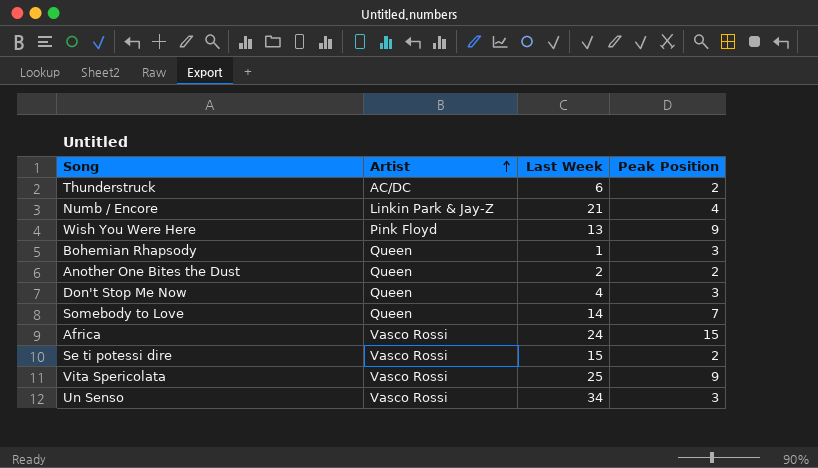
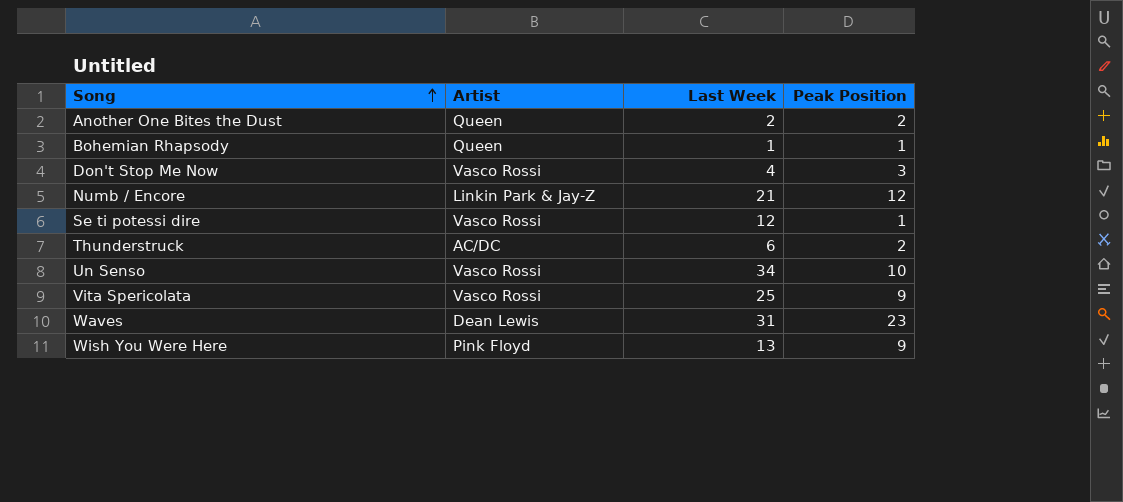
row order: Artist ascending -> Song ascending
row Somebody to Love: Queen | 14 | 7 -> none
row Africa: Vasco Rossi | 24 | 15 -> none
Bohemian Rhapsody | Peak Position: 3 -> 1
Don't Stop Me Now | Artist: Queen -> Vasco Rossi
Numb / Encore | Peak Position: 4 -> 12
Se ti potessi dire | Last Week: 15 -> 12
Se ti potessi dire | Peak Position: 2 -> 1
Un Senso | Peak Position: 3 -> 10
row Waves: none -> Dean Lewis | 31 | 23

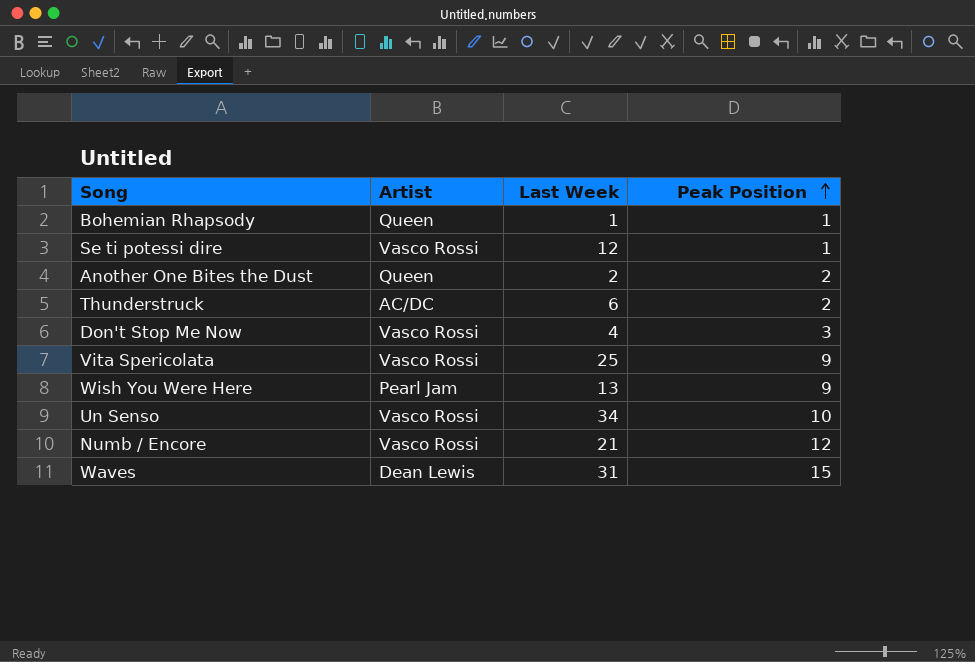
row order: Song ascending -> Peak Position ascending
Wish You Were Here | Artist: Pink Floyd -> Pearl Jam
Numb / Encore | Artist: Linkin Park & Jay-Z -> Vasco Rossi
Waves | Peak Position: 23 -> 15

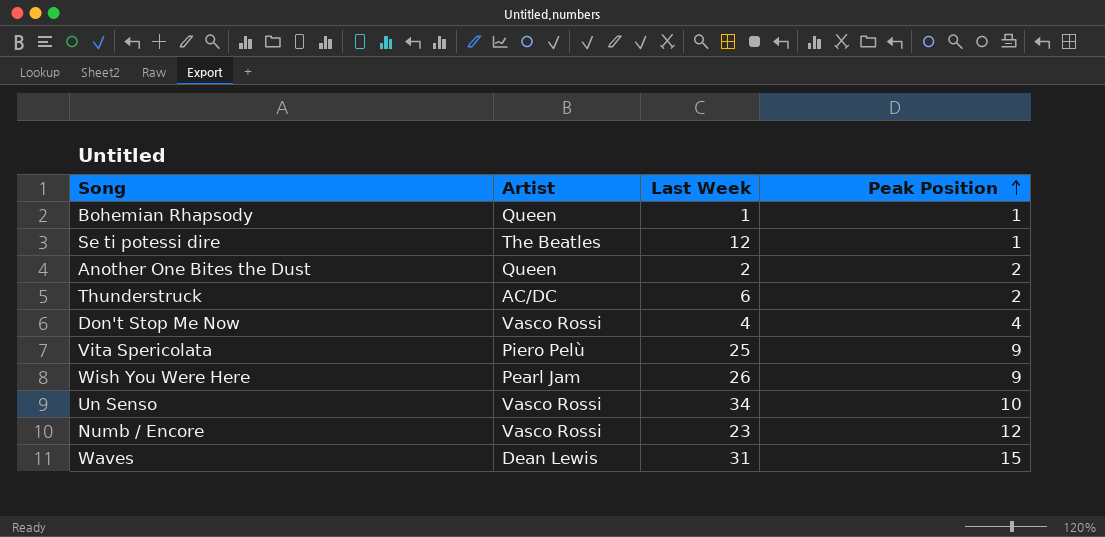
Se ti potessi dire | Artist: Vasco Rossi -> The Beatles
Don't Stop Me Now | Peak Position: 3 -> 4
Vita Spericolata | Artist: Vasco Rossi -> Piero Pelù
Wish You Were Here | Last Week: 13 -> 26
Numb / Encore | Last Week: 21 -> 23

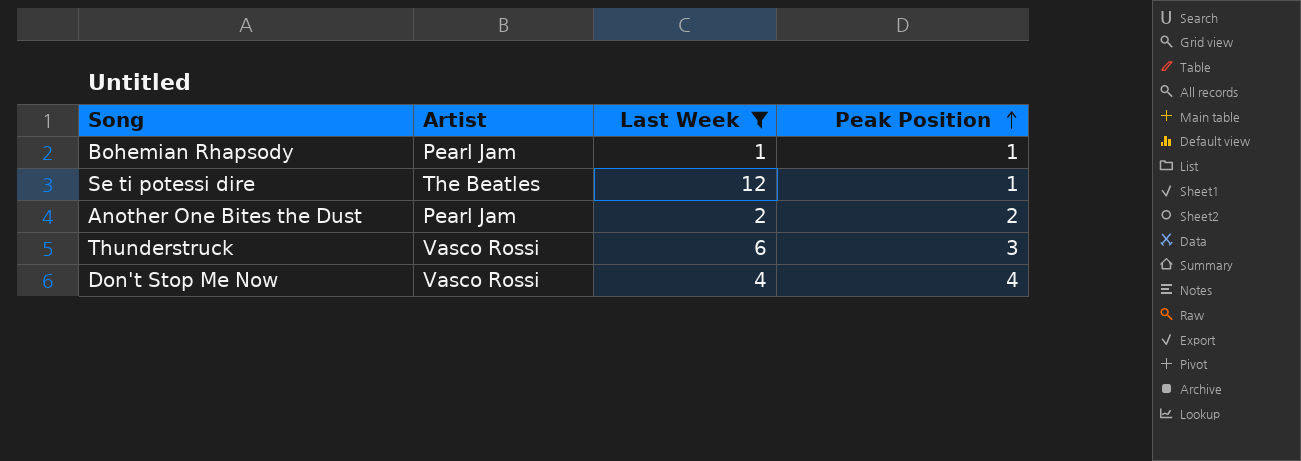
filter: none -> Last Week <= 12
Bohemian Rhapsody | Artist: Queen -> Pearl Jam
Another One Bites the Dust | Artist: Queen -> Pearl Jam
Thunderstruck | Artist: AC/DC -> Vasco Rossi
Thunderstruck | Peak Position: 2 -> 3

